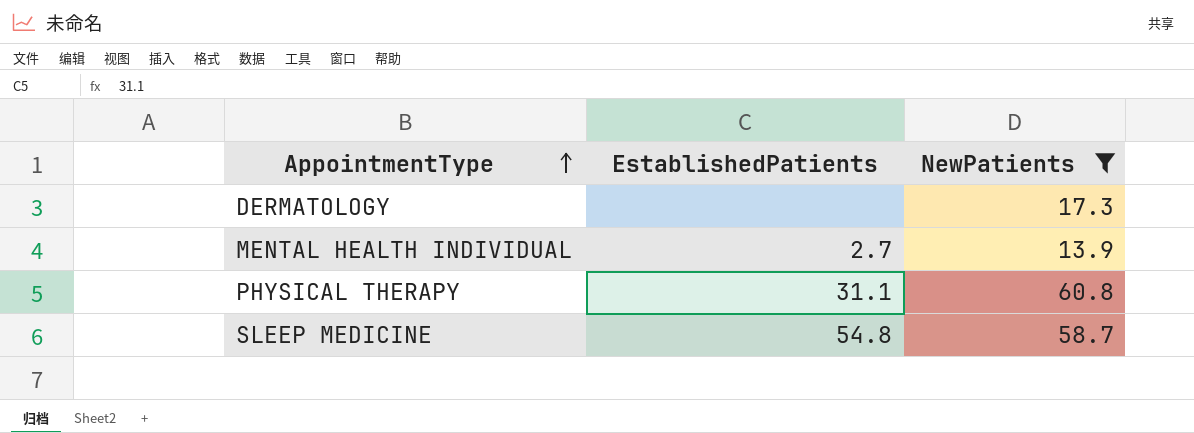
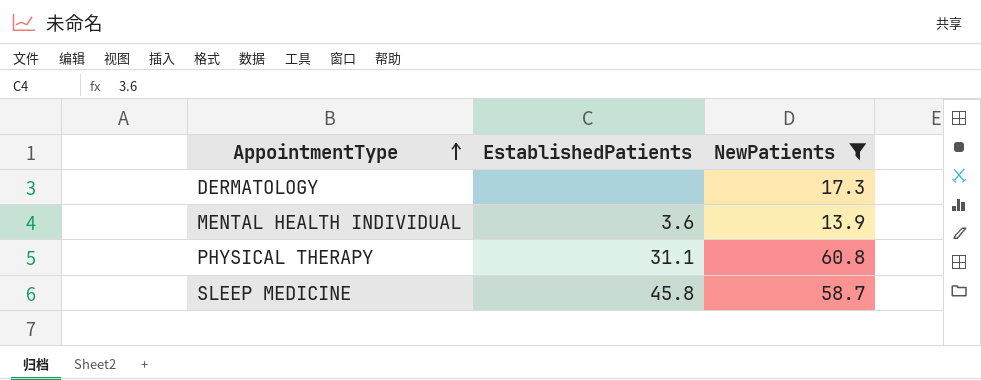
MENTAL HEALTH INDIVIDUAL | EstablishedPatients: 2.7 -> 3.6
SLEEP MEDICINE | EstablishedPatients: 54.8 -> 45.8

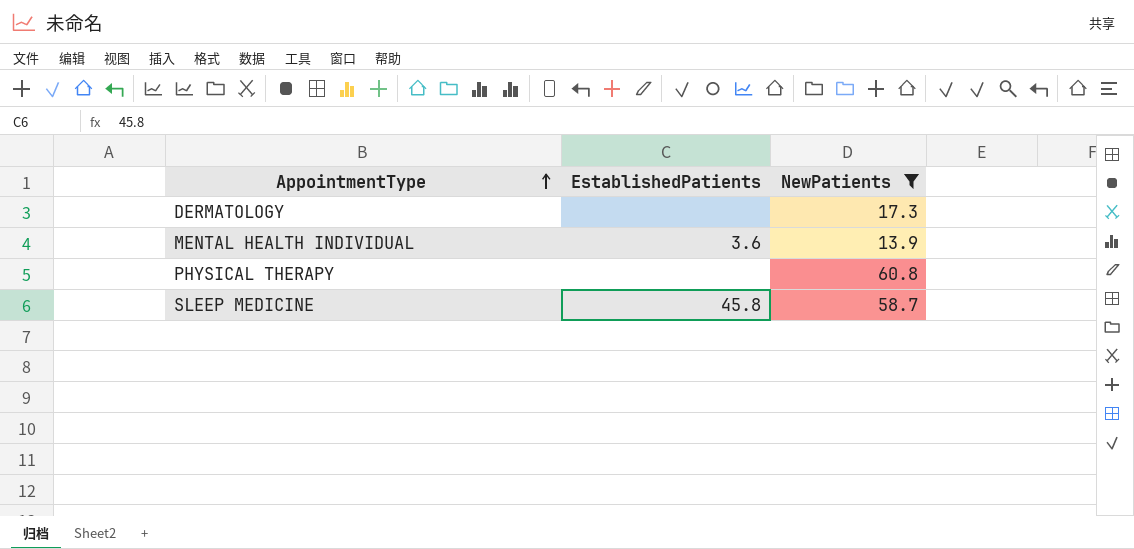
PHYSICAL THERAPY | EstablishedPatients: 31.1 -> none

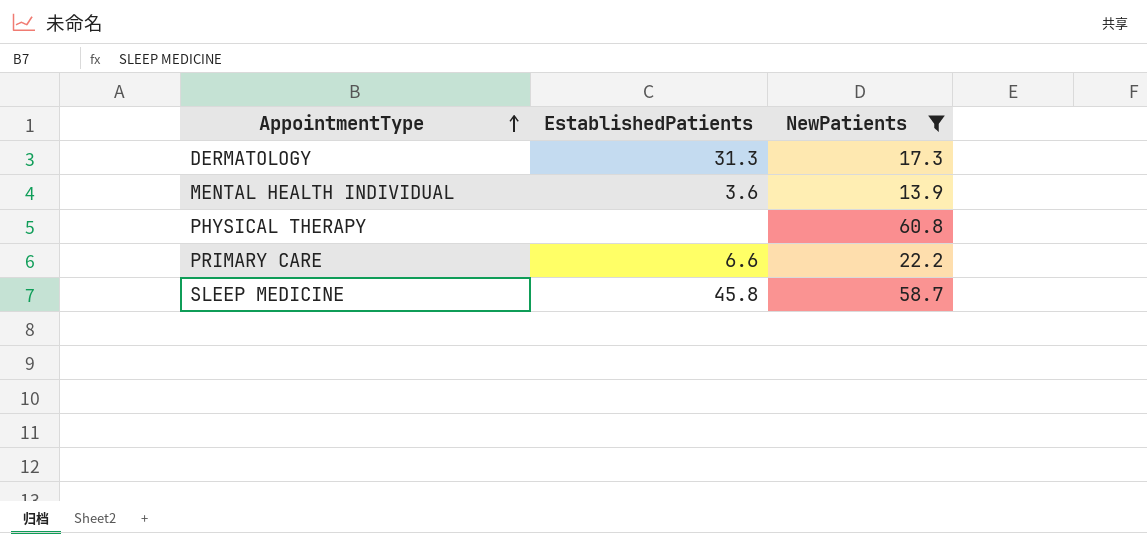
DERMATOLOGY | EstablishedPatients: none -> 31.3
row PRIMARY CARE: none -> 6.6 | 22.2

